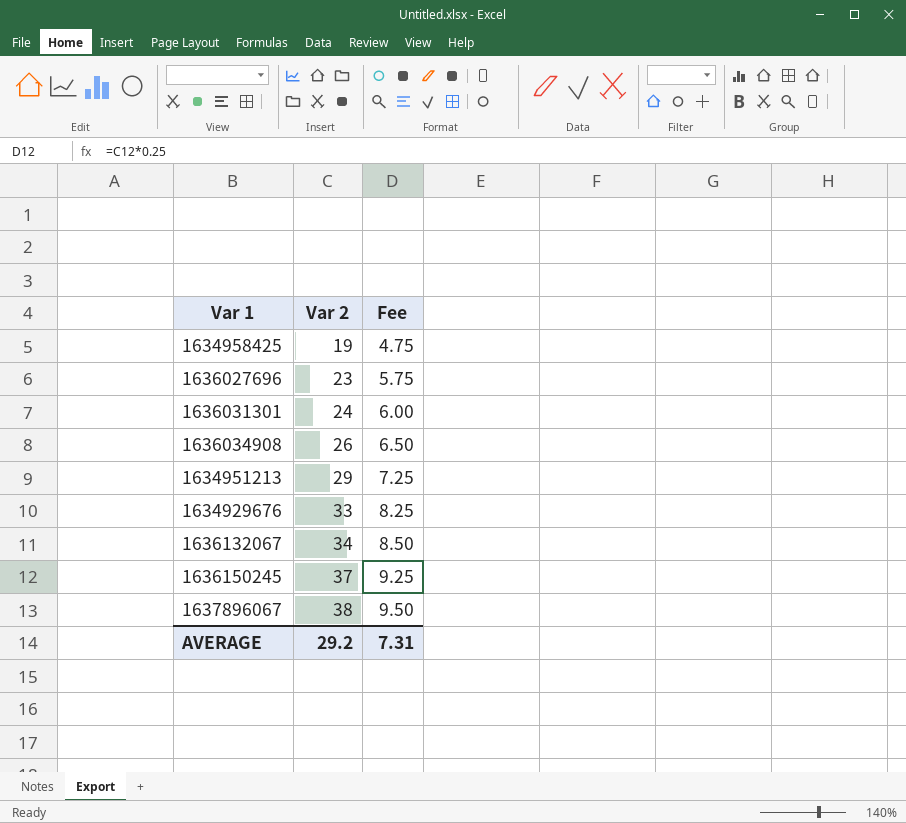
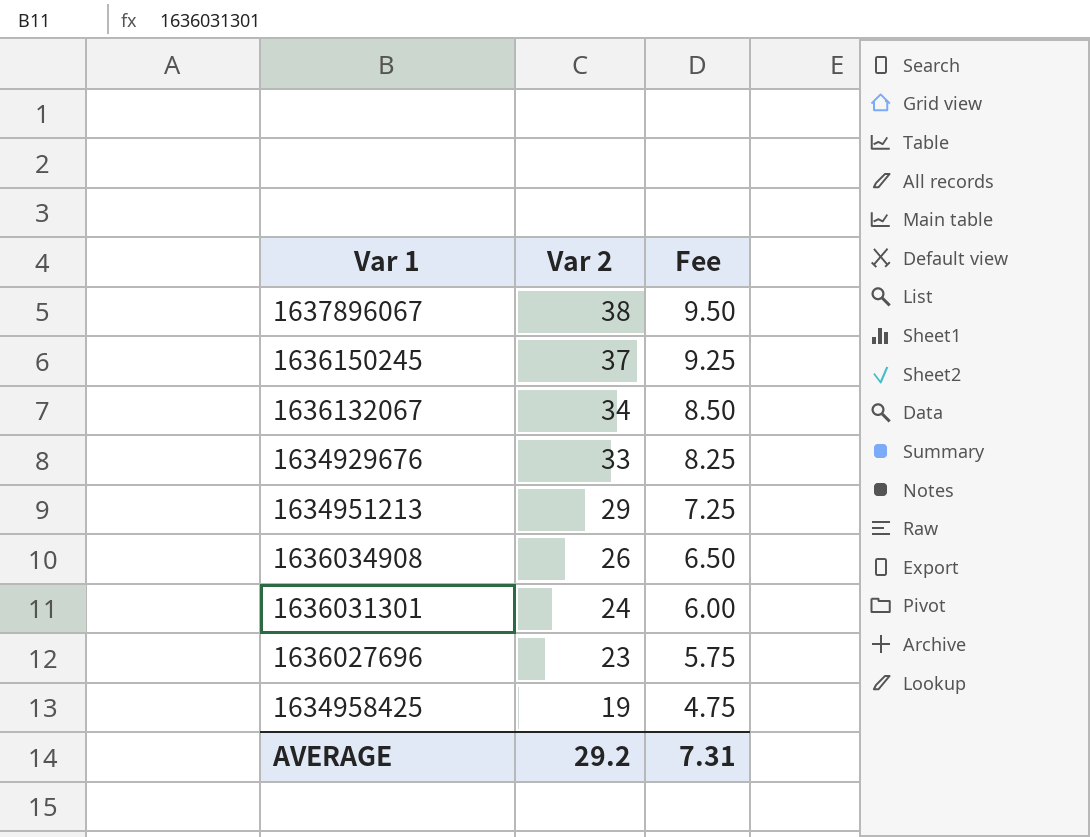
row order: Var 2 ascending -> Var 2 descending

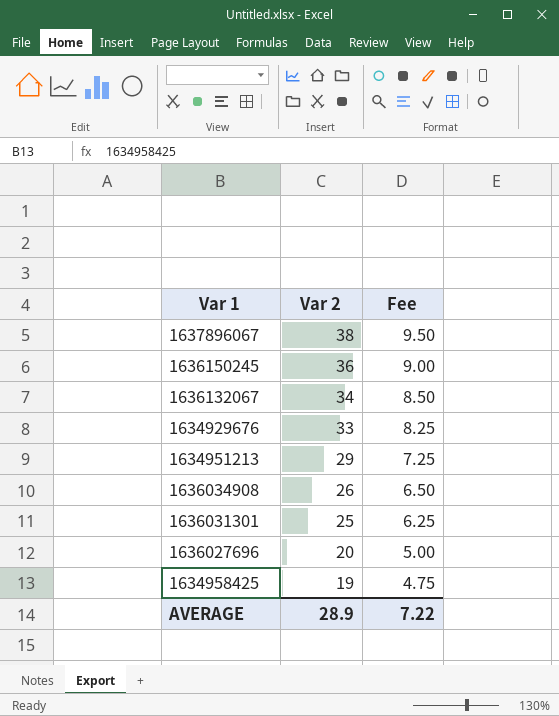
1636150245 | Var 2: 37 -> 36
1636150245 | Fee: 9.25 -> 9.00
1636031301 | Var 2: 24 -> 25
1636031301 | Fee: 6.00 -> 6.25
1636027696 | Var 2: 23 -> 20
1636027696 | Fee: 5.75 -> 5.00
AVERAGE | Var 2: 29.2 -> 28.9
AVERAGE | Fee: 7.31 -> 7.22

